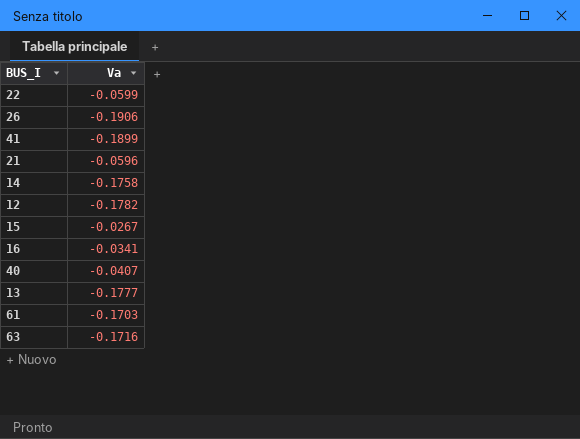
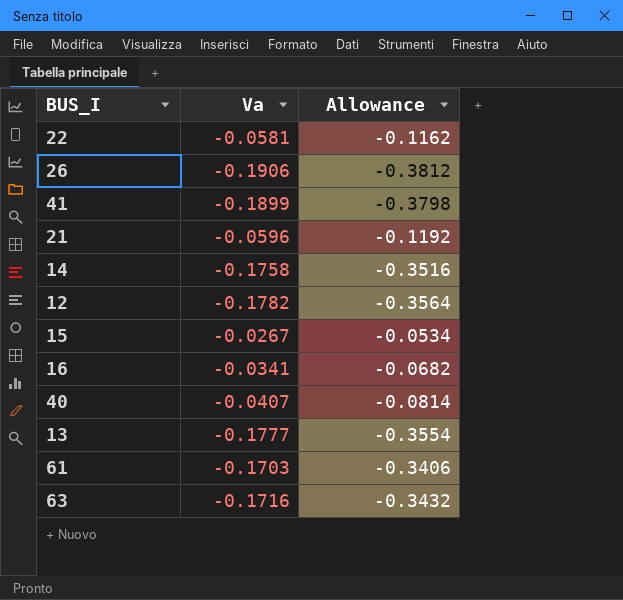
column Allowance | formula: none -> [Va] * 2
22 | Va: -0.0599 -> -0.0581

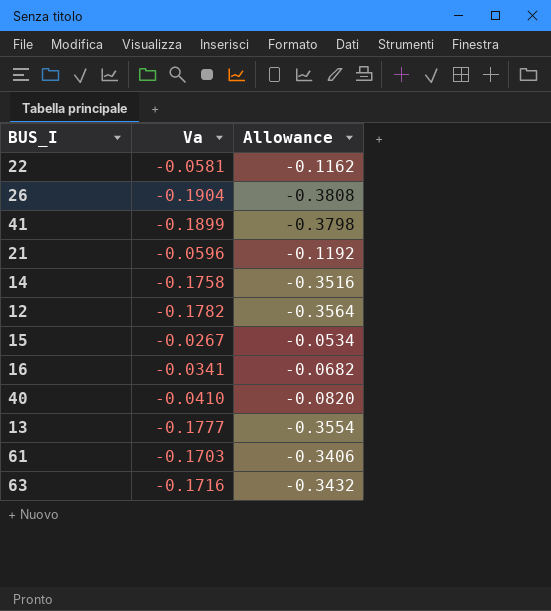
26 | Va: -0.1906 -> -0.1904
26 | Allowance: -0.3812 -> -0.3808
40 | Va: -0.0407 -> -0.0410
40 | Allowance: -0.0814 -> -0.0820

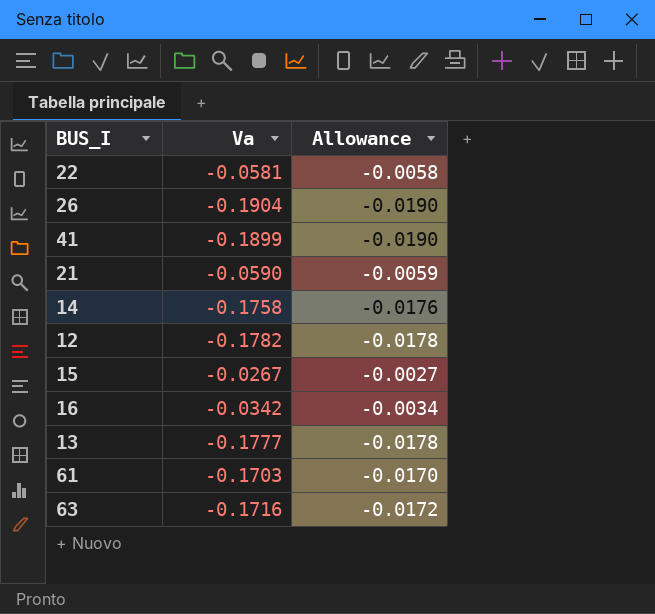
column Allowance | formula: [Va] * 2 -> [Va] * 0.1
row 40: -0.0410 | -0.0820 -> none
21 | Va: -0.0596 -> -0.0590
16 | Va: -0.0341 -> -0.0342

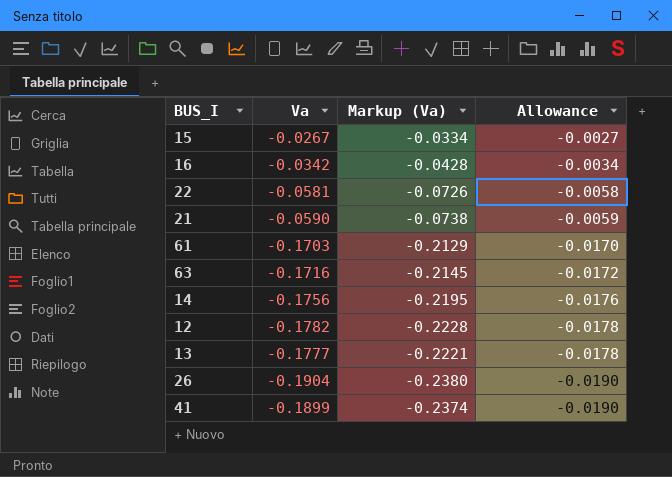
row order: none -> Allowance descending
column Markup (Va) | formula: none -> [Va] * 1.25
14 | Va: -0.1758 -> -0.1756

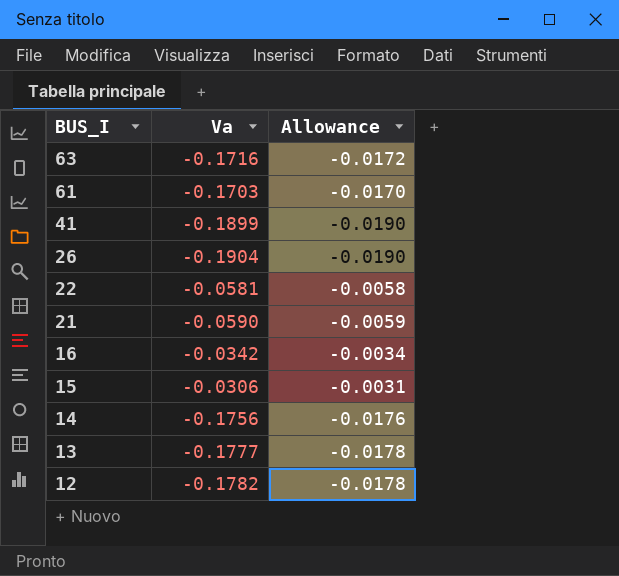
row order: Allowance descending -> BUS_I descending
column Markup (Va) | formula: [Va] * 1.25 -> none
15 | Va: -0.0267 -> -0.0306
15 | Allowance: -0.0027 -> -0.0031

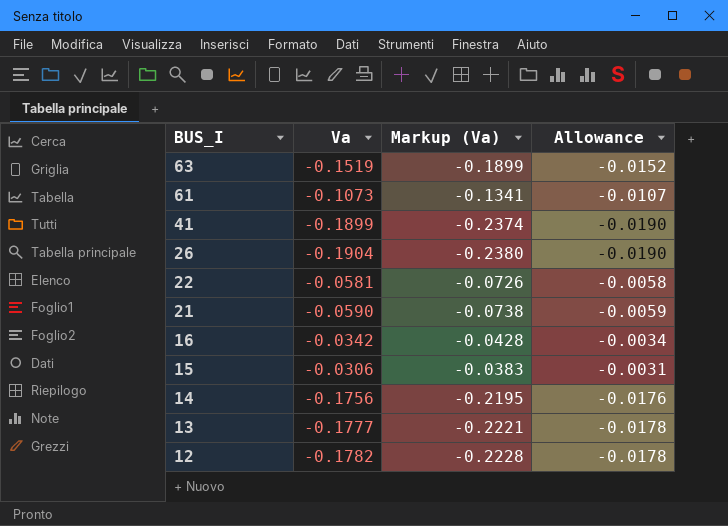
column Markup (Va) | formula: none -> [Va] * 1.25
63 | Va: -0.1716 -> -0.1519
63 | Allowance: -0.0172 -> -0.0152
61 | Va: -0.1703 -> -0.1073
61 | Allowance: -0.0170 -> -0.0107

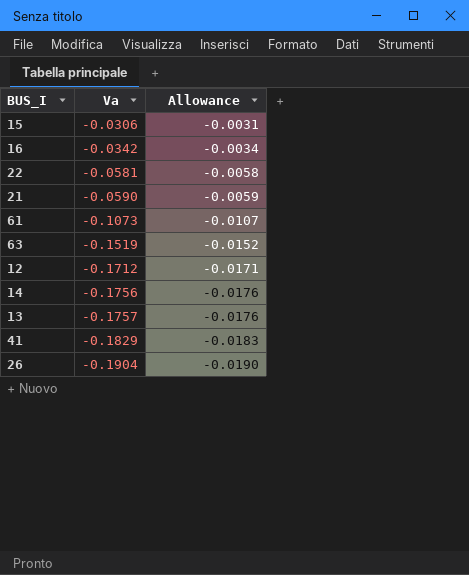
row order: BUS_I descending -> Va descending
column Markup (Va) | formula: [Va] * 1.25 -> none
12 | Va: -0.1782 -> -0.1712
12 | Allowance: -0.0178 -> -0.0171
13 | Va: -0.1777 -> -0.1757
13 | Allowance: -0.0178 -> -0.0176
41 | Va: -0.1899 -> -0.1829
41 | Allowance: -0.0190 -> -0.0183

